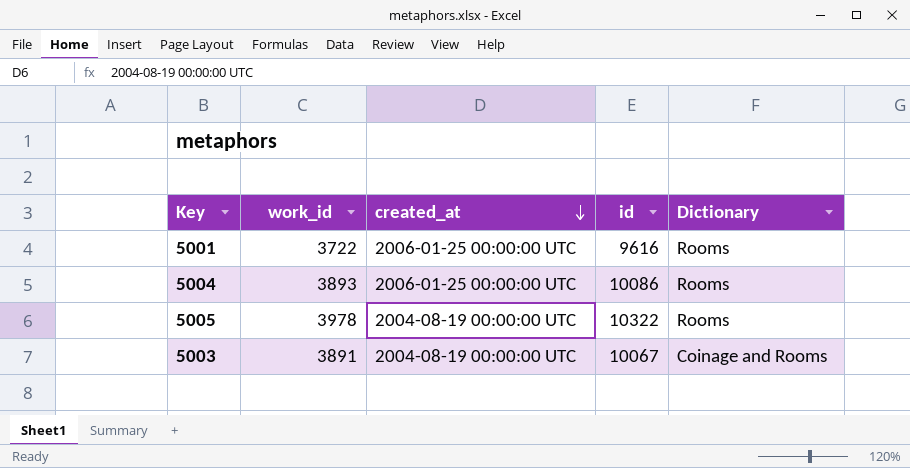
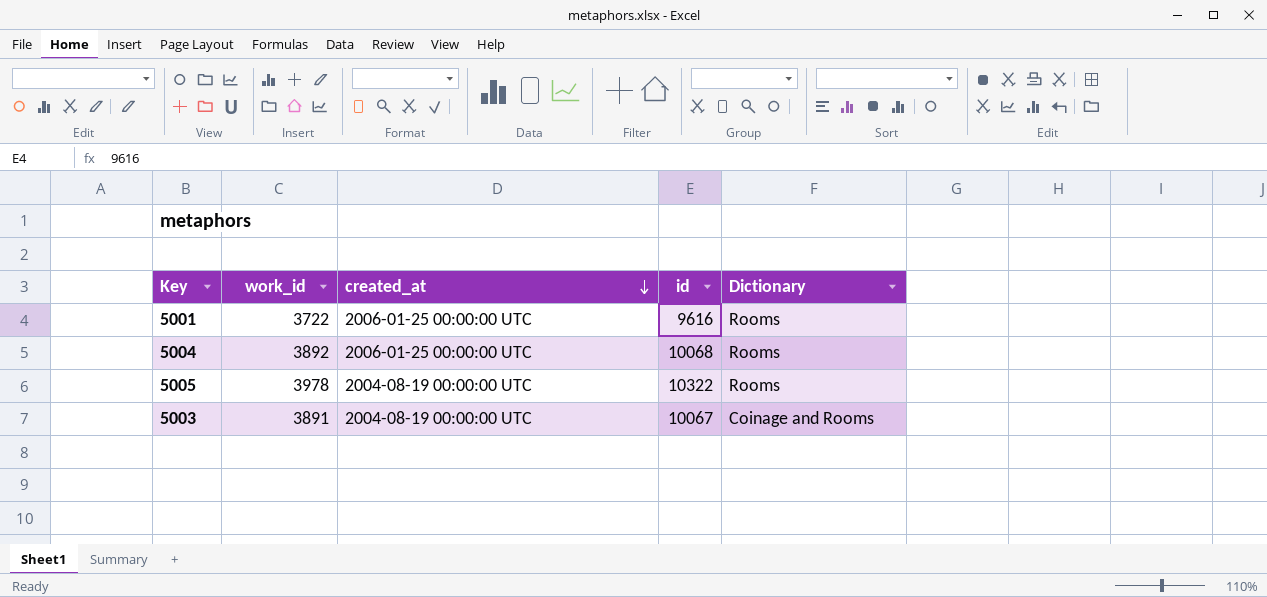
5004 | work_id: 3893 -> 3892
5004 | id: 10086 -> 10068

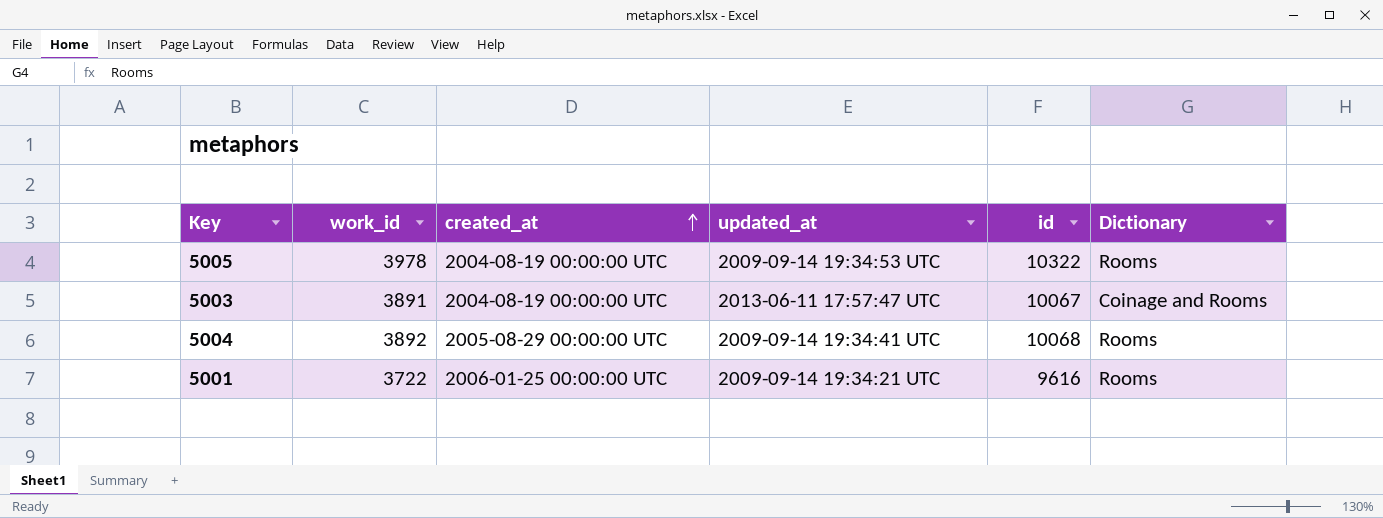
row order: created_at descending -> created_at ascending
column updated_at | position: none -> 4
5004 | created_at: 2006-01-25 00:00:00 UTC -> 2005-08-29 00:00:00 UTC

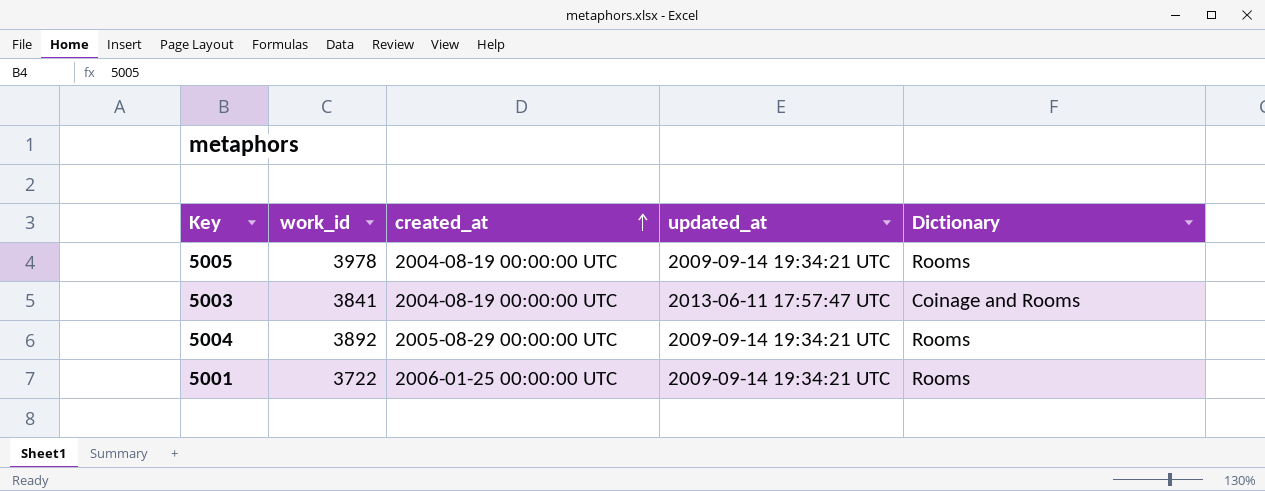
column id | position: 5 -> none
5005 | updated_at: 2009-09-14 19:34:53 UTC -> 2009-09-14 19:34:21 UTC
5003 | work_id: 3891 -> 3841
5004 | updated_at: 2009-09-14 19:34:41 UTC -> 2009-09-14 19:34:21 UTC

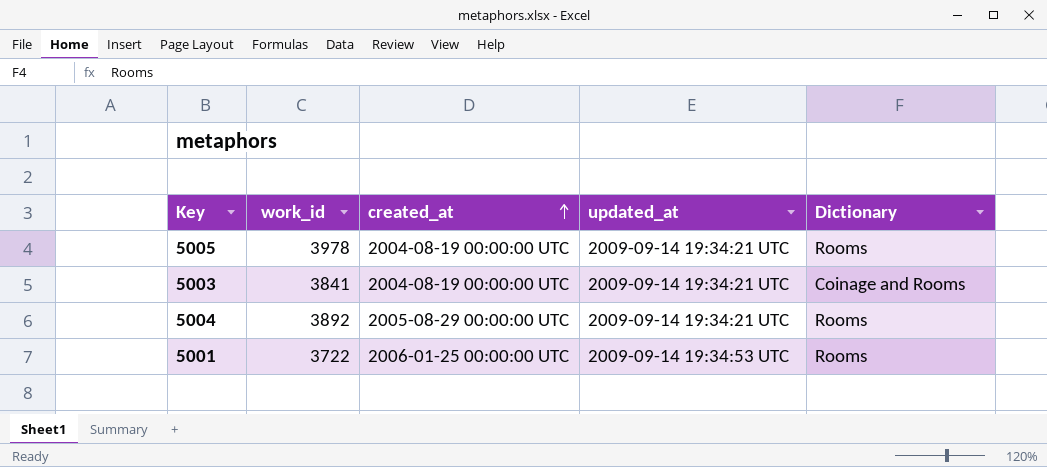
5003 | updated_at: 2013-06-11 17:57:47 UTC -> 2009-09-14 19:34:21 UTC
5001 | updated_at: 2009-09-14 19:34:21 UTC -> 2009-09-14 19:34:53 UTC

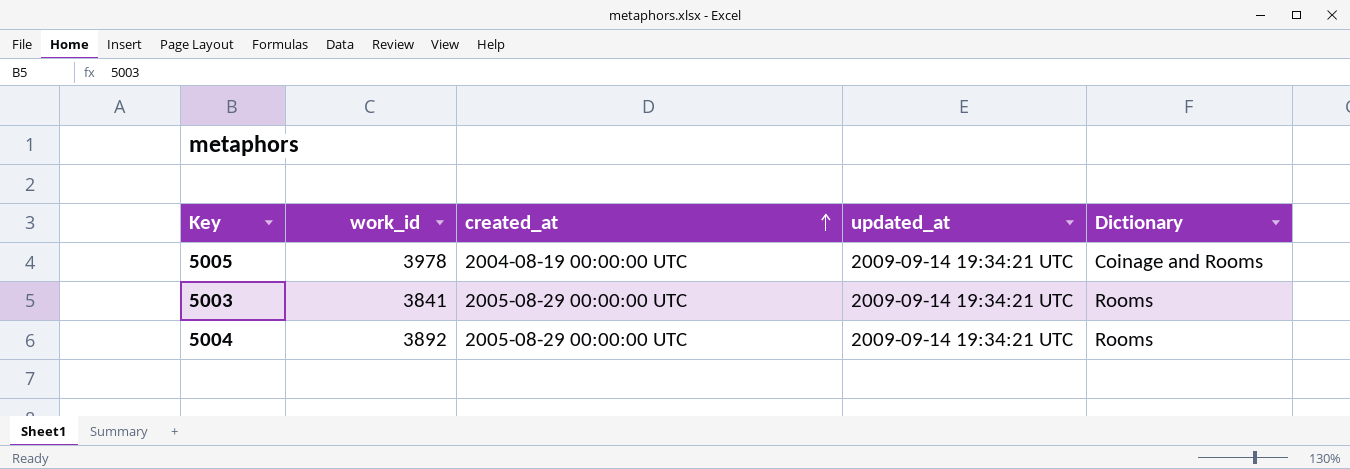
row 5001: 3722 | 2006-01-25 00:00:00 UTC | 2009-09-14 19:34:53 UTC | Rooms -> none
5005 | Dictionary: Rooms -> Coinage and Rooms
5003 | created_at: 2004-08-19 00:00:00 UTC -> 2005-08-29 00:00:00 UTC
5003 | Dictionary: Coinage and Rooms -> Rooms

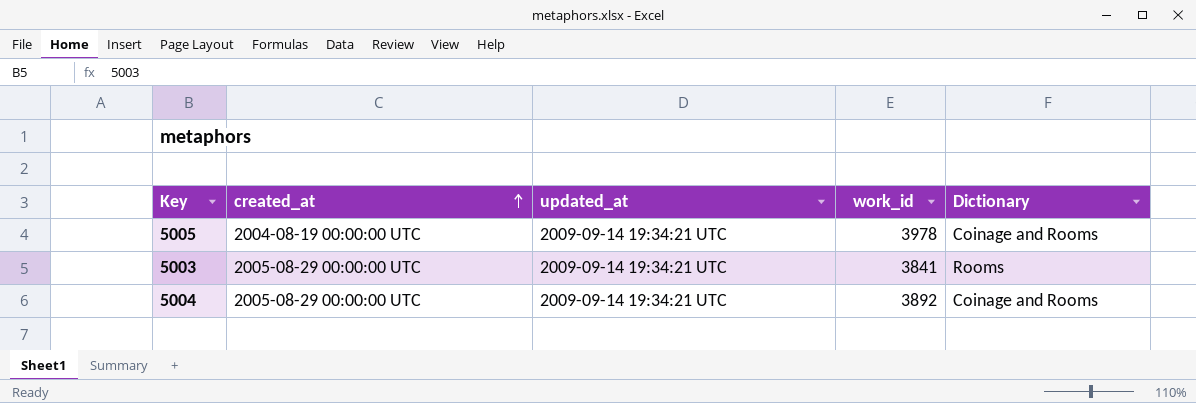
column work_id | position: 2 -> 4
5004 | Dictionary: Rooms -> Coinage and Rooms

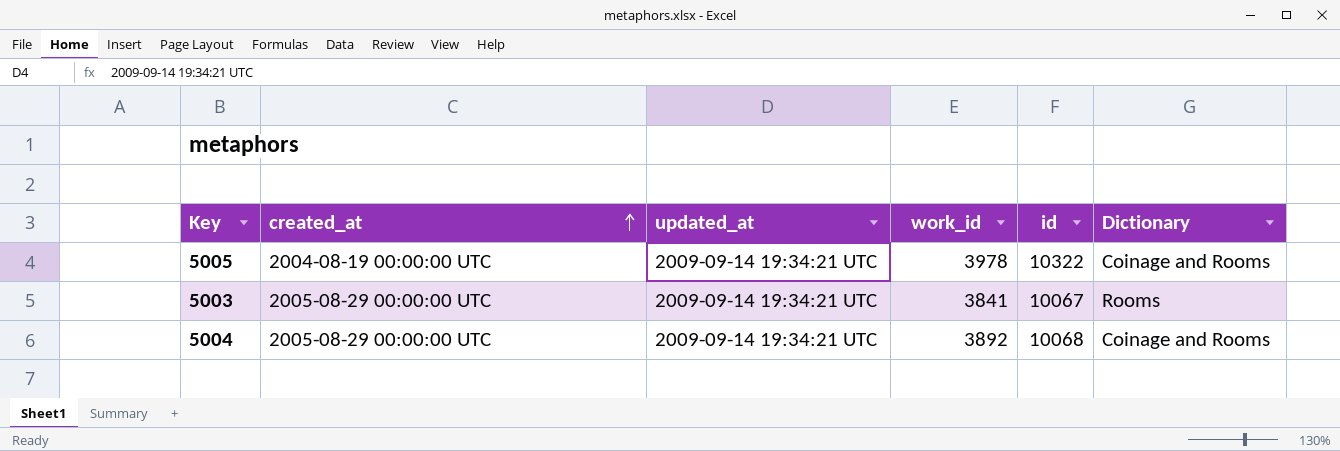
column id | position: none -> 5

